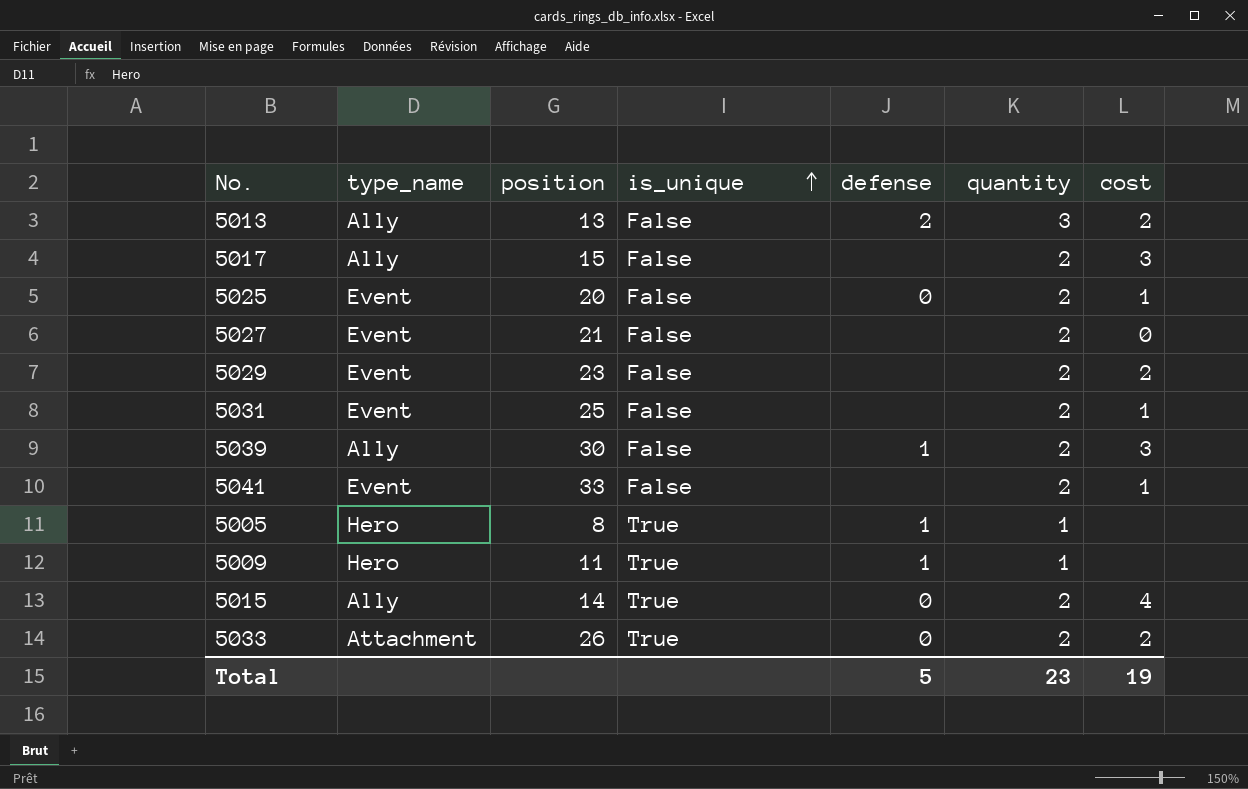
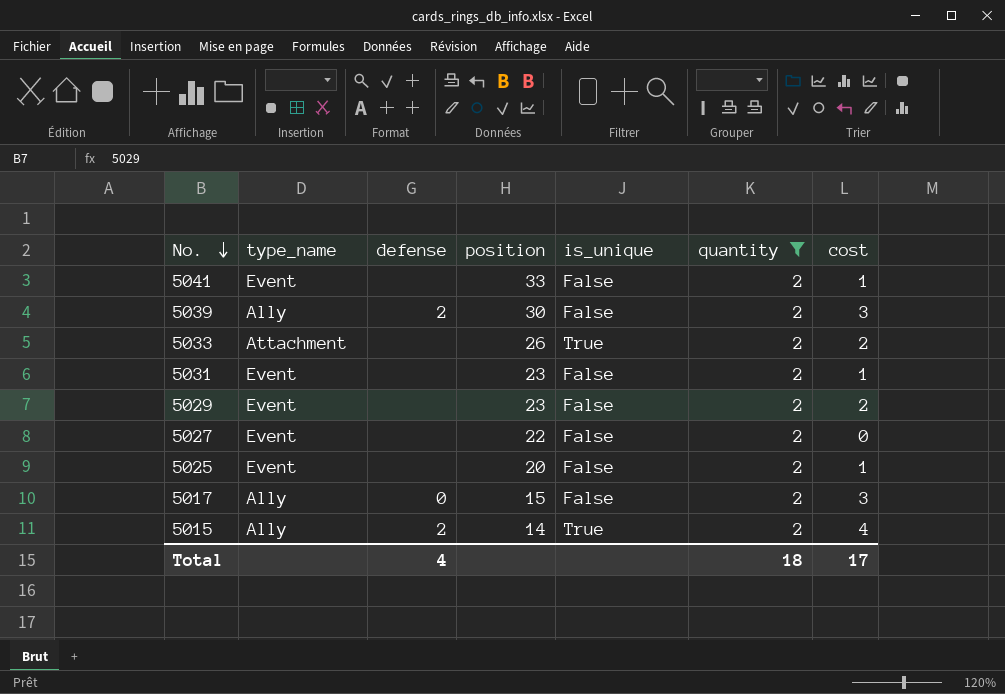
filter: none -> quantity = 2
row order: is_unique ascending -> No. descending
column defense | position: 5 -> 3
5039 | defense: 1 -> 2
5033 | defense: 0 -> none
5031 | position: 25 -> 23
5027 | position: 21 -> 22
5025 | defense: 0 -> none
5017 | defense: none -> 0
5015 | defense: 0 -> 2
Total | defense: 5 -> 4
Total | quantity: 23 -> 18
Total | cost: 19 -> 17

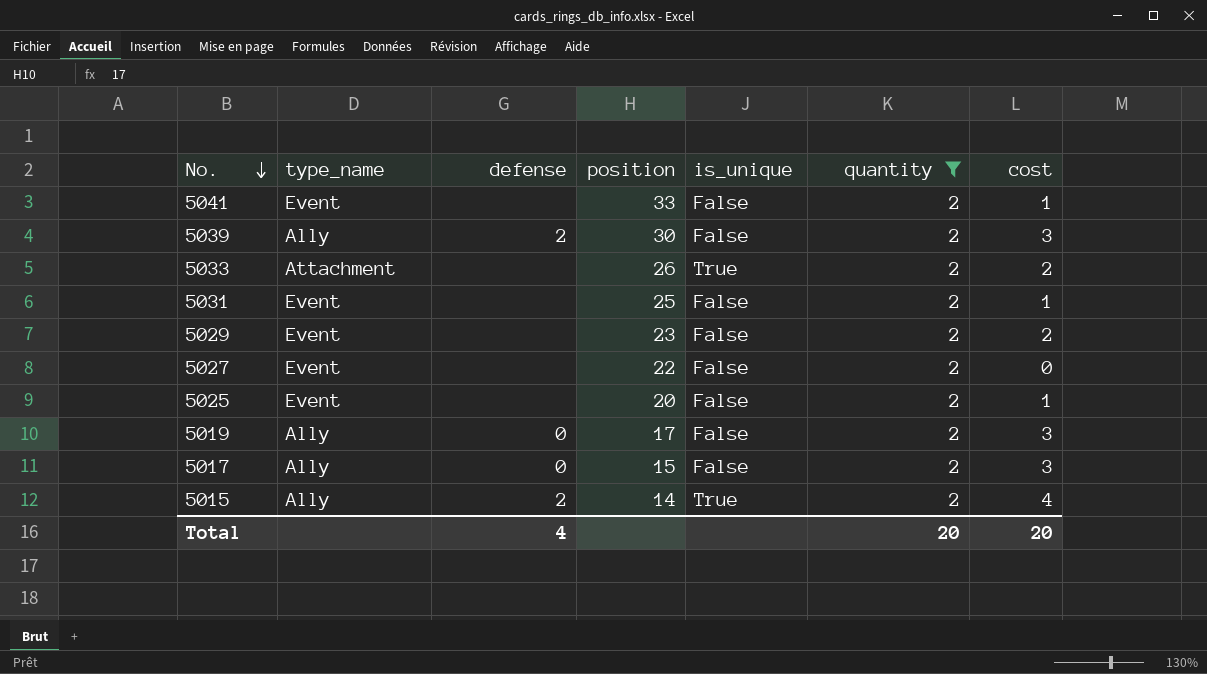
5031 | position: 23 -> 25
row 5019: none -> Ally | 0 | 17 | False | 2 | 3
Total | quantity: 18 -> 20
Total | cost: 17 -> 20

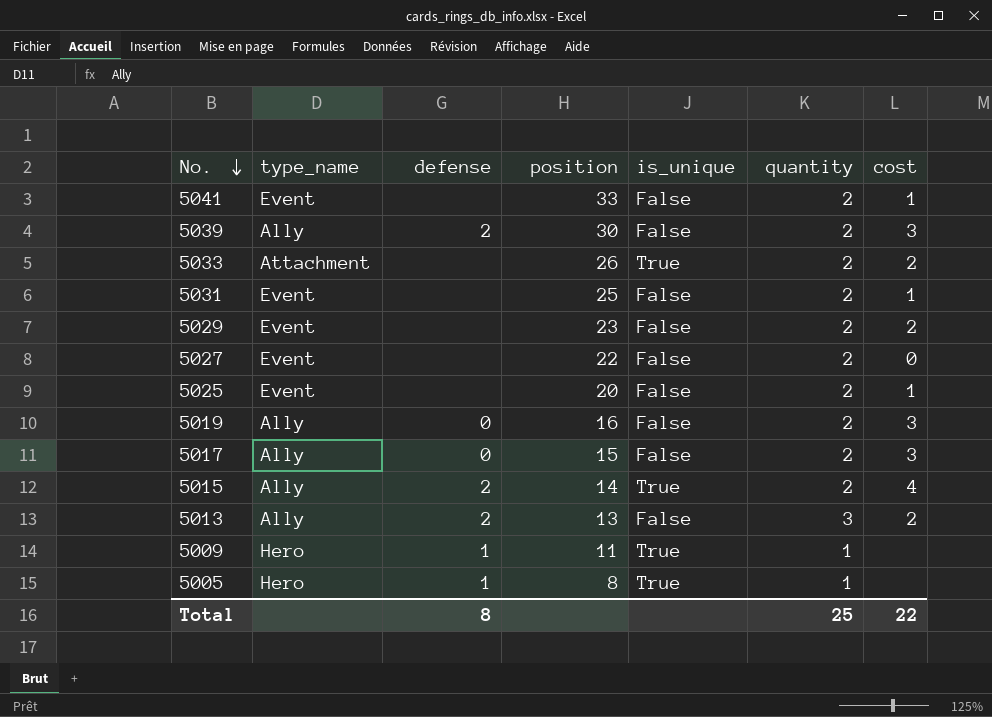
filter: quantity = 2 -> none
5019 | position: 17 -> 16
Total | defense: 4 -> 8
Total | quantity: 20 -> 25
Total | cost: 20 -> 22

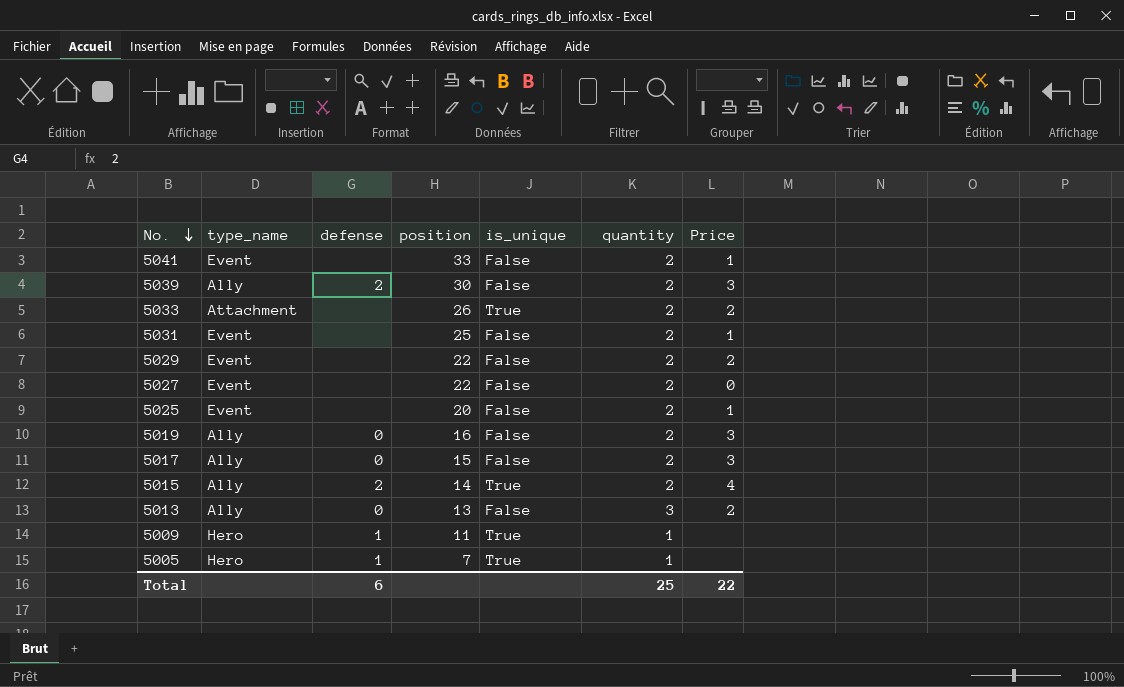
column name: cost -> Price
5029 | position: 23 -> 22
5013 | defense: 2 -> 0
5005 | position: 8 -> 7
Total | defense: 8 -> 6

